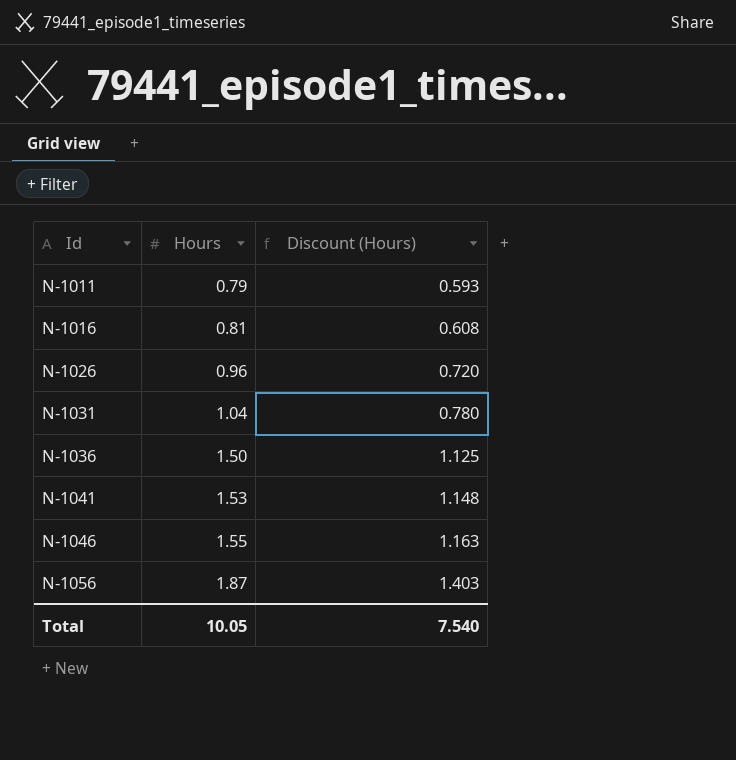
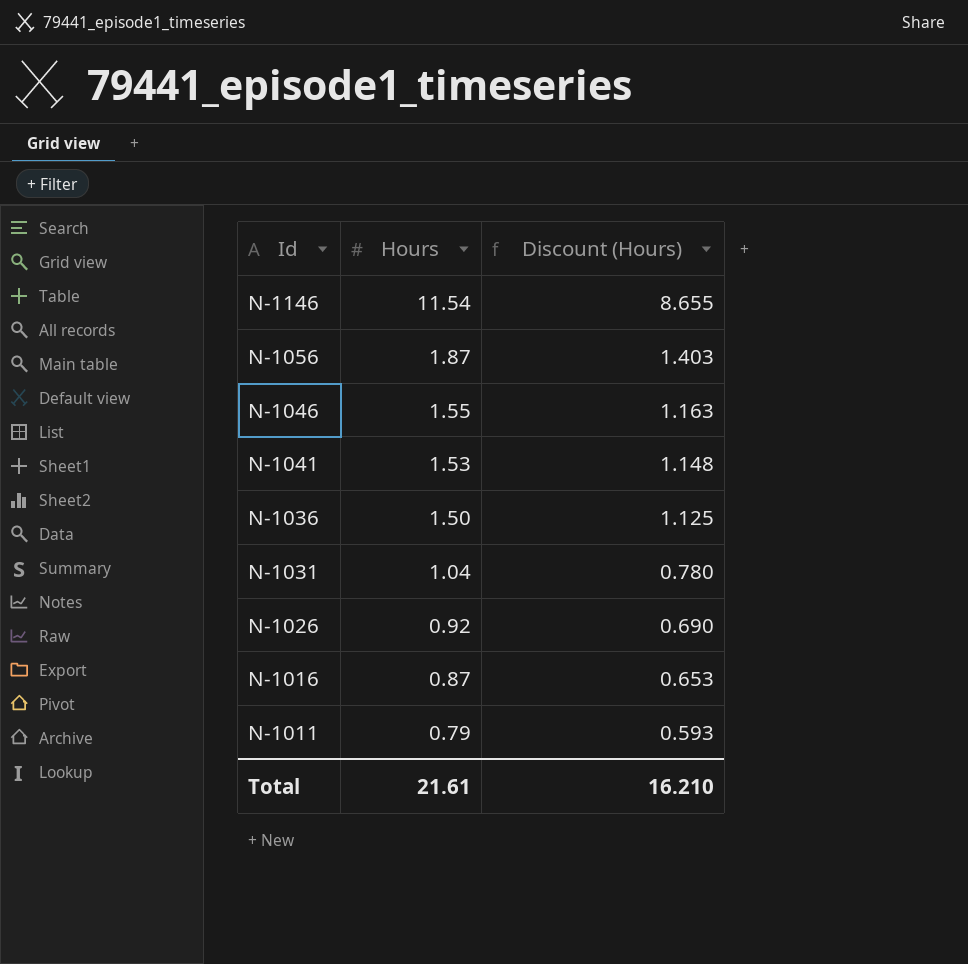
row order: Id ascending -> Id descending
row N-1146: none -> 11.54 | 8.655
N-1026 | Hours: 0.96 -> 0.92
N-1026 | Discount (Hours): 0.720 -> 0.690
N-1016 | Hours: 0.81 -> 0.87
N-1016 | Discount (Hours): 0.608 -> 0.653
Total | Hours: 10.05 -> 21.61
Total | Discount (Hours): 7.540 -> 16.210

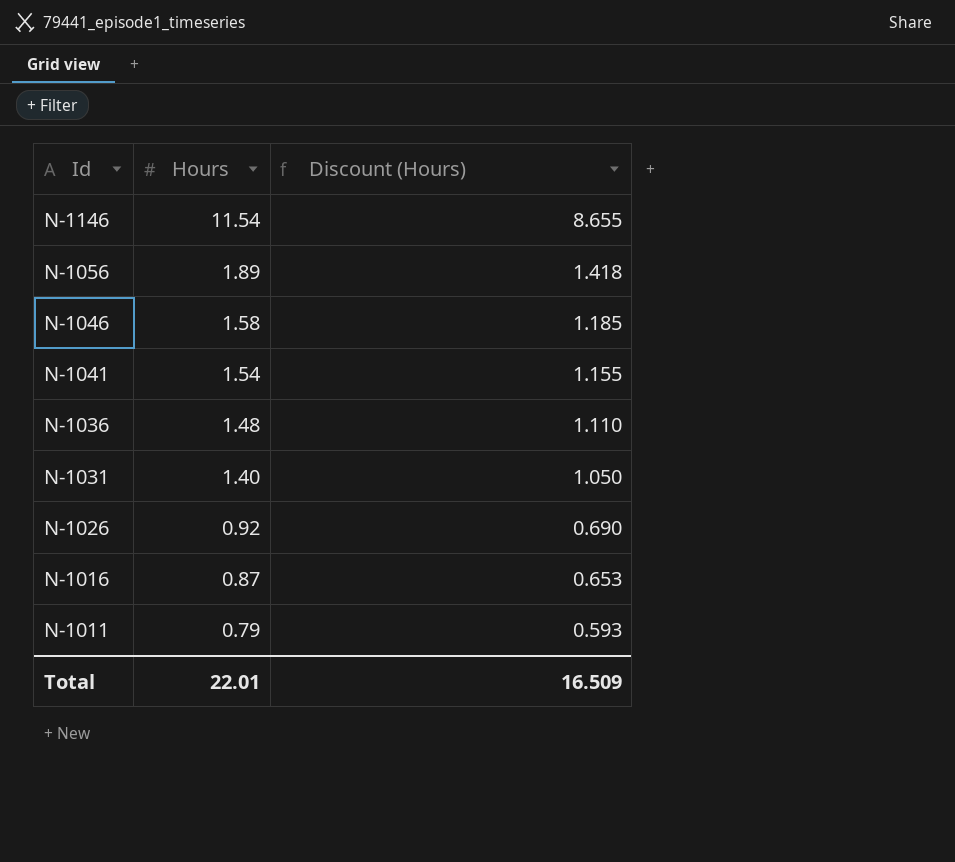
N-1056 | Hours: 1.87 -> 1.89
N-1056 | Discount (Hours): 1.403 -> 1.418
N-1046 | Hours: 1.55 -> 1.58
N-1046 | Discount (Hours): 1.163 -> 1.185
N-1041 | Hours: 1.53 -> 1.54
N-1041 | Discount (Hours): 1.148 -> 1.155
N-1036 | Hours: 1.50 -> 1.48
N-1036 | Discount (Hours): 1.125 -> 1.110
N-1031 | Hours: 1.04 -> 1.40
N-1031 | Discount (Hours): 0.780 -> 1.050
Total | Hours: 21.61 -> 22.01
Total | Discount (Hours): 16.210 -> 16.509

